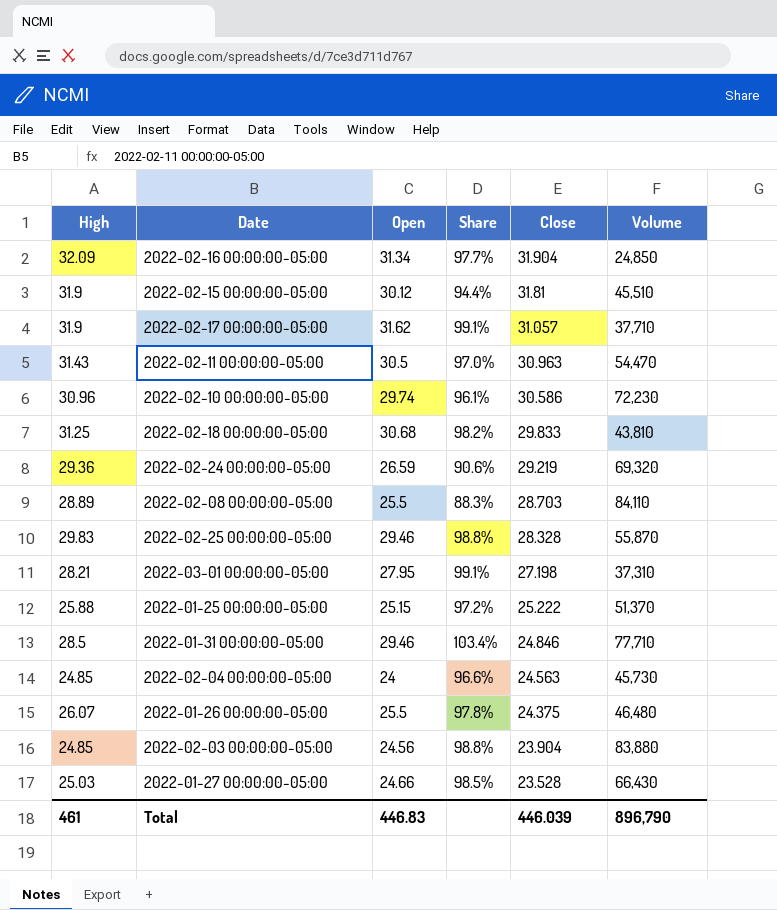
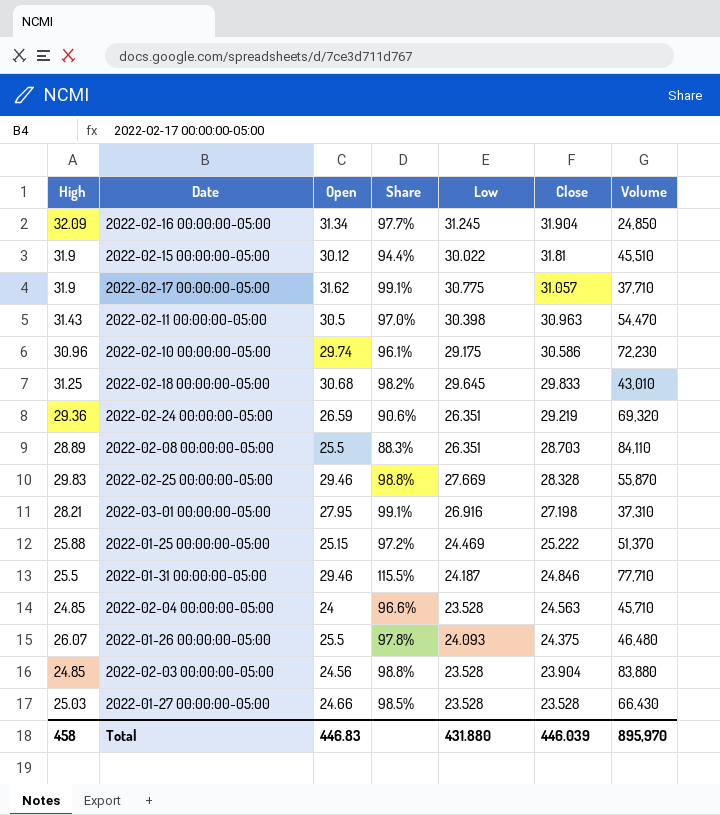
column Low | position: none -> 5
2022-02-18 00:00:00-05:00 | Volume: 43,810 -> 43,010
2022-01-31 00:00:00-05:00 | High: 28.5 -> 25.5
2022-01-31 00:00:00-05:00 | Share: 103.4% -> 115.5%
2022-02-04 00:00:00-05:00 | Volume: 45,730 -> 45,710
Total | High: 461 -> 458
Total | Volume: 896,790 -> 895,970

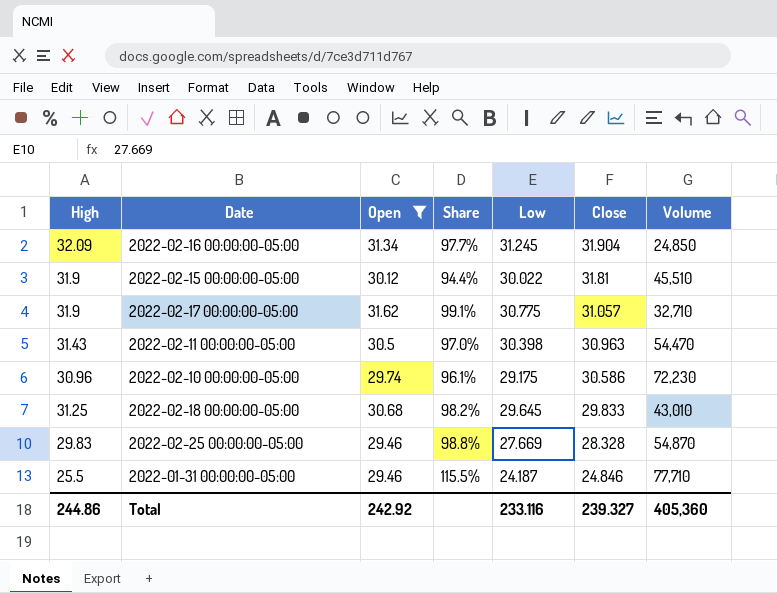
filter: none -> Open >= 29.46
2022-02-17 00:00:00-05:00 | Volume: 37,710 -> 32,710
2022-02-25 00:00:00-05:00 | Volume: 55,870 -> 54,870
Total | High: 458 -> 244.86
Total | Open: 446.83 -> 242.92
Total | Low: 431.880 -> 233.116
Total | Close: 446.039 -> 239.327
Total | Volume: 895,970 -> 405,360

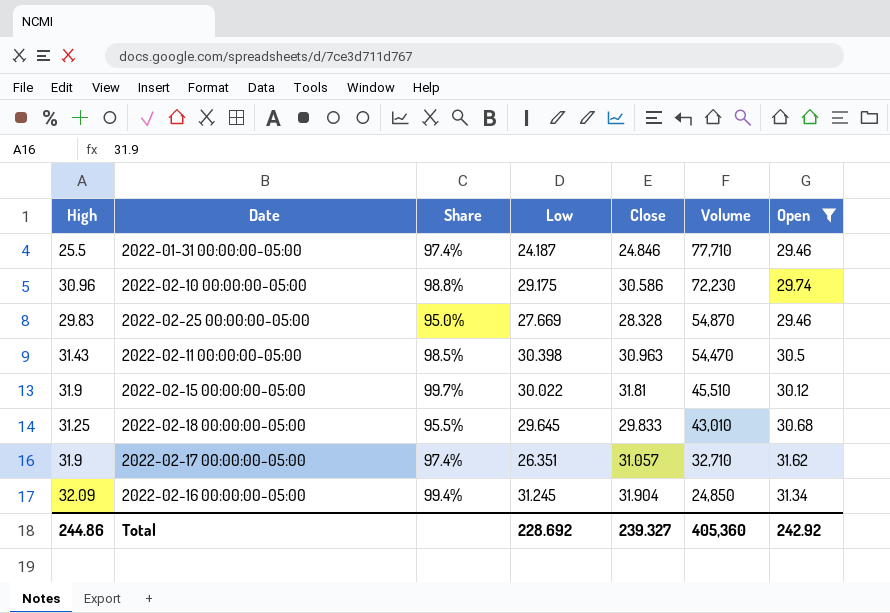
row order: Close descending -> Volume descending
column Share | formula: [Open] / [High] -> [Close] / [High]
column Open | position: 3 -> 7
2022-02-17 00:00:00-05:00 | Low: 30.775 -> 26.351
Total | Low: 233.116 -> 228.692

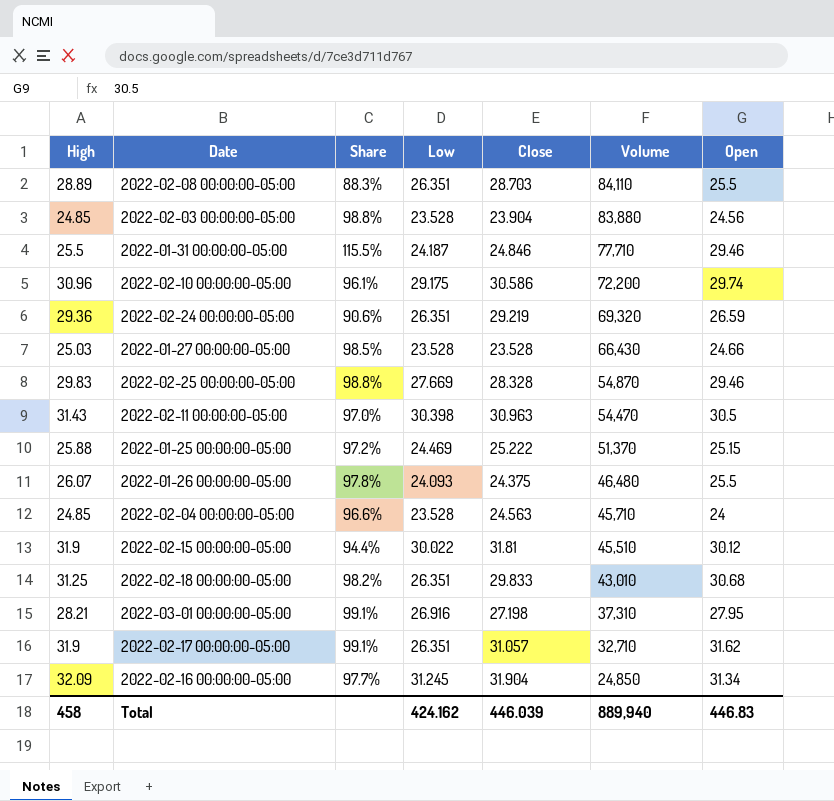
filter: Open >= 29.46 -> none
column Share | formula: [Close] / [High] -> [Open] / [High]
2022-02-10 00:00:00-05:00 | Volume: 72,230 -> 72,200
2022-02-18 00:00:00-05:00 | Low: 29.645 -> 26.351
Total | High: 244.86 -> 458
Total | Low: 228.692 -> 424.162
Total | Close: 239.327 -> 446.039
Total | Volume: 405,360 -> 889,940
Total | Open: 242.92 -> 446.83

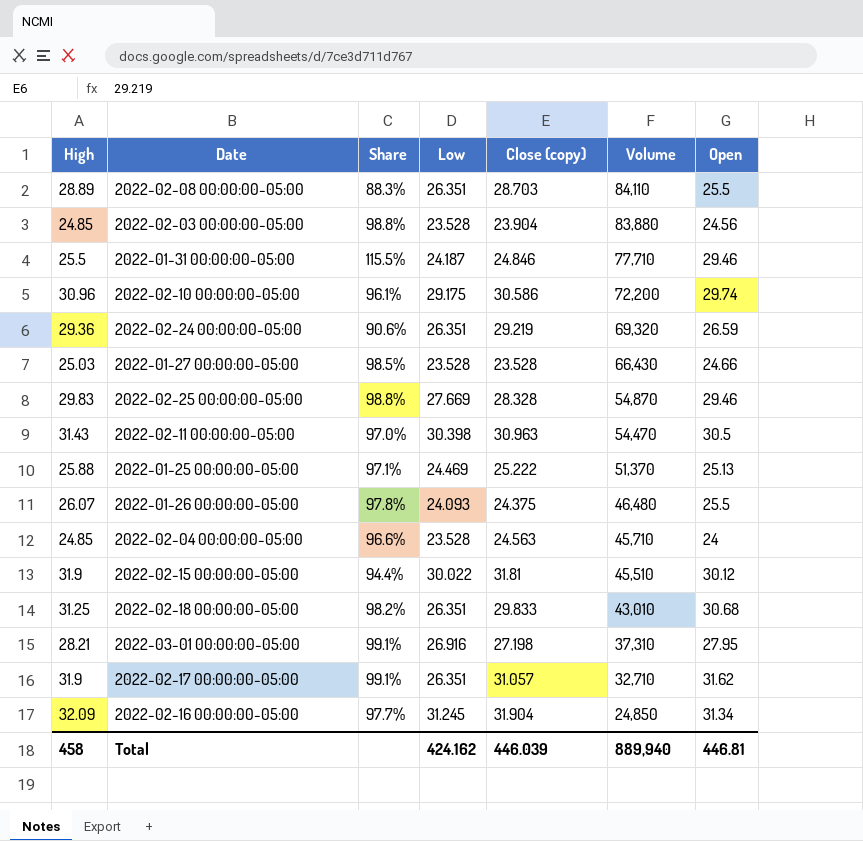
column name: Close -> Close (copy)
2022-01-25 00:00:00-05:00 | Share: 97.2% -> 97.1%
2022-01-25 00:00:00-05:00 | Open: 25.15 -> 25.13
Total | Open: 446.83 -> 446.81

